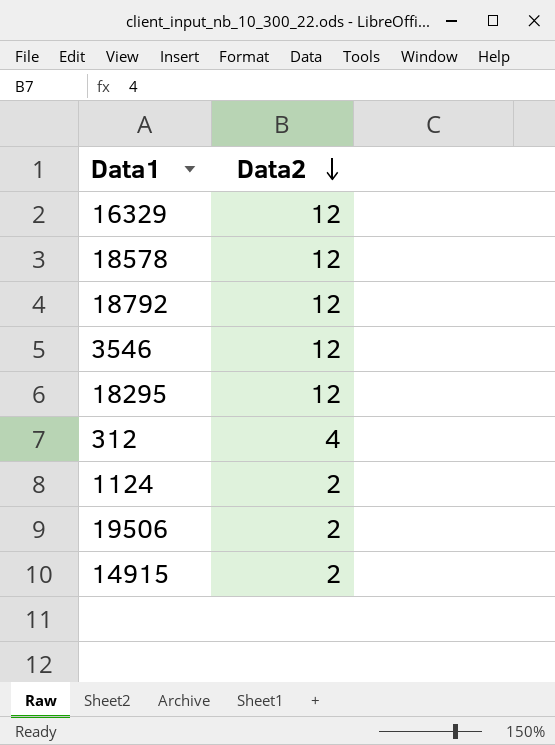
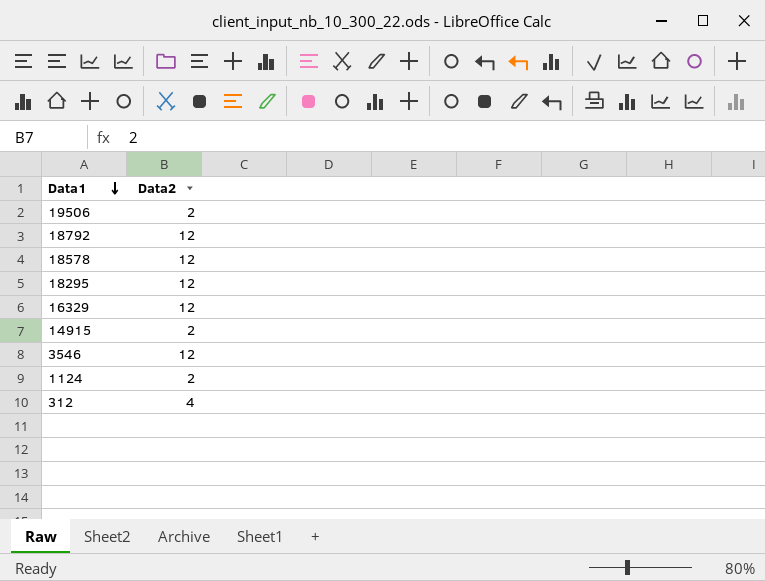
row order: Data2 descending -> Data1 descending

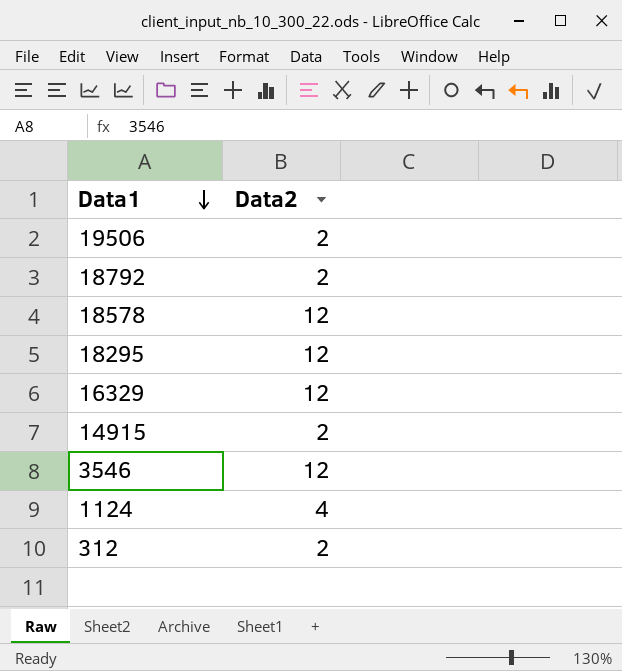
18792 | Data2: 12 -> 2
1124 | Data2: 2 -> 4
312 | Data2: 4 -> 2

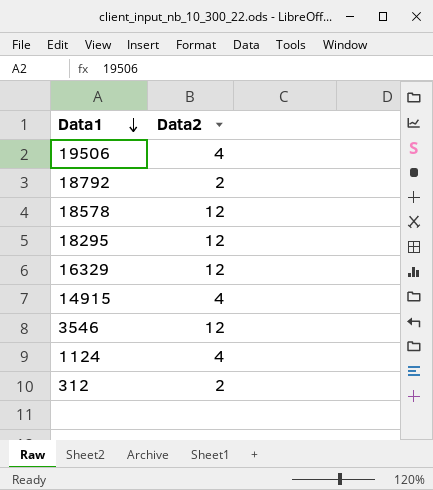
19506 | Data2: 2 -> 4
14915 | Data2: 2 -> 4

